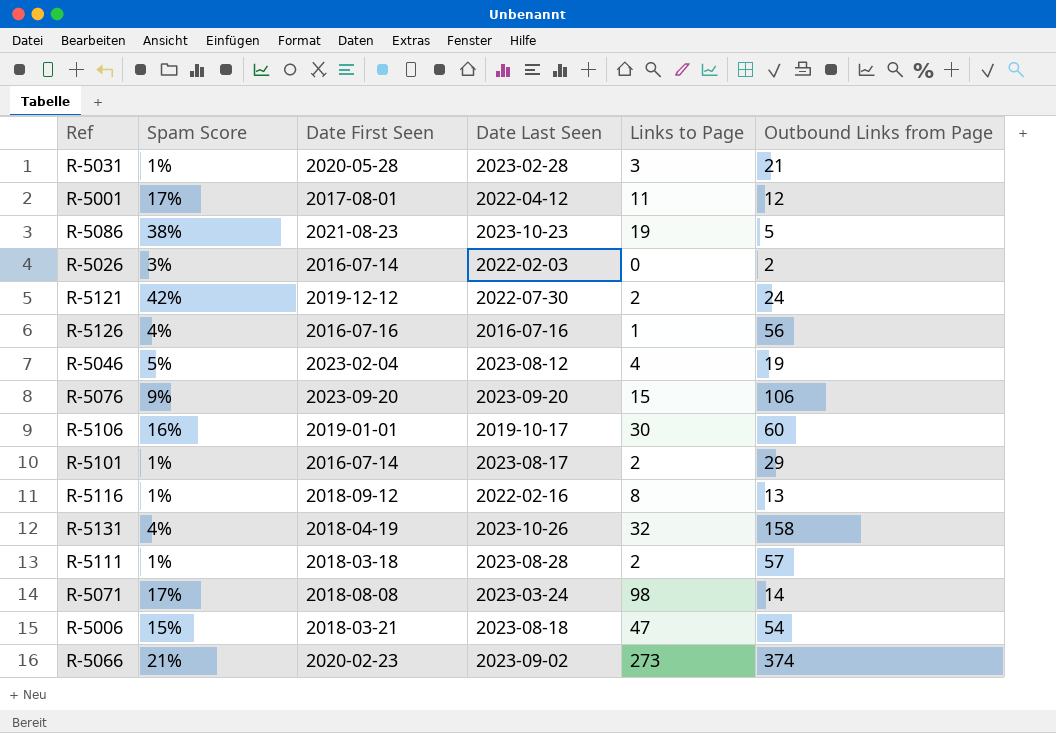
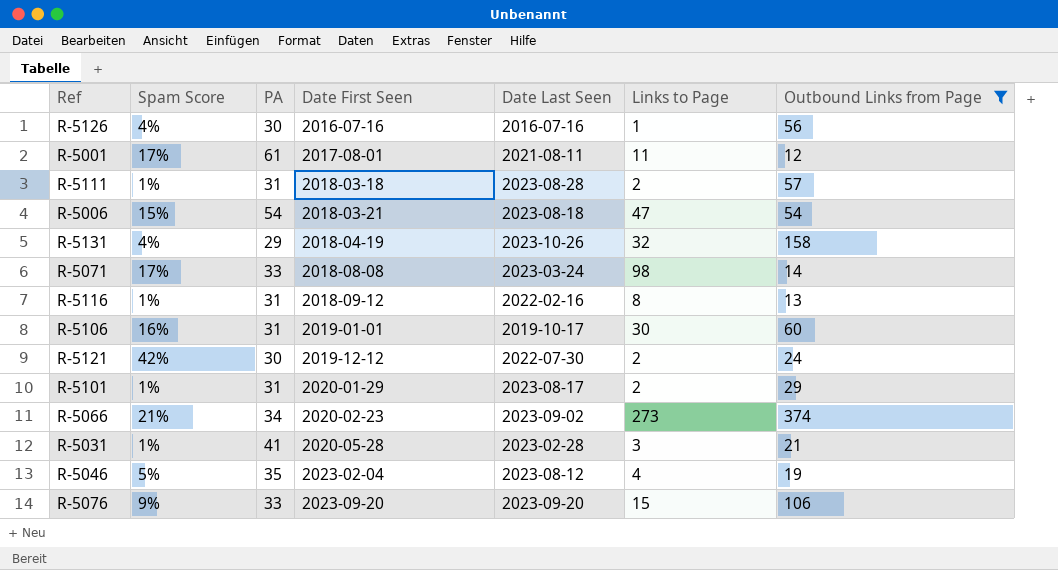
filter: none -> Outbound Links from Page >= 12
row order: none -> Date First Seen ascending
column PA | position: none -> 3
R-5001 | Date Last Seen: 2022-04-12 -> 2021-08-11
R-5101 | Date First Seen: 2016-07-14 -> 2020-01-29

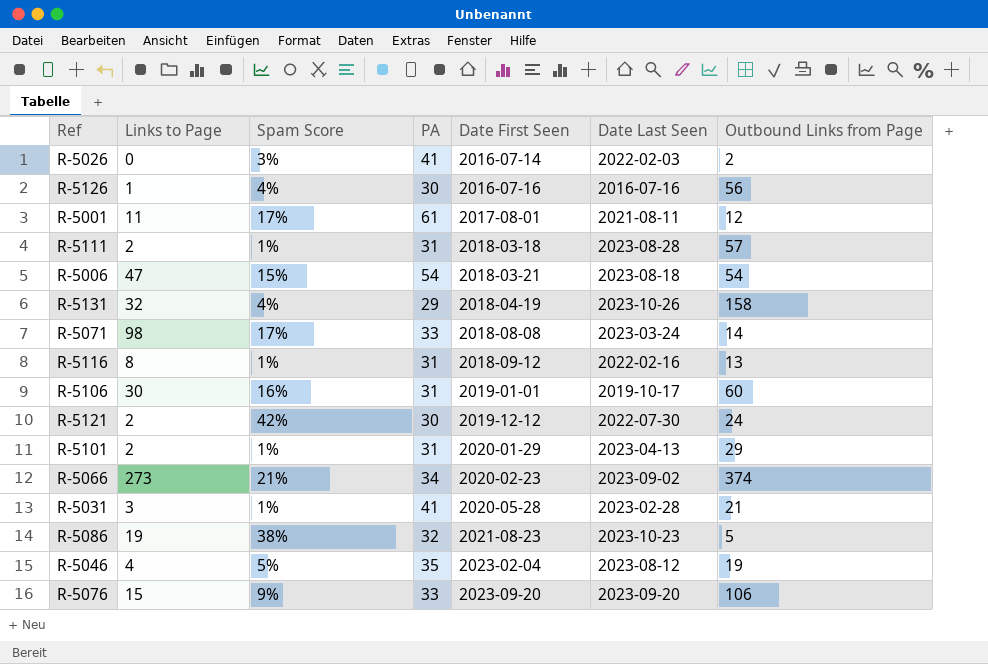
filter: Outbound Links from Page >= 12 -> none
column Links to Page | position: 6 -> 2
R-5101 | Date Last Seen: 2023-08-17 -> 2023-04-13

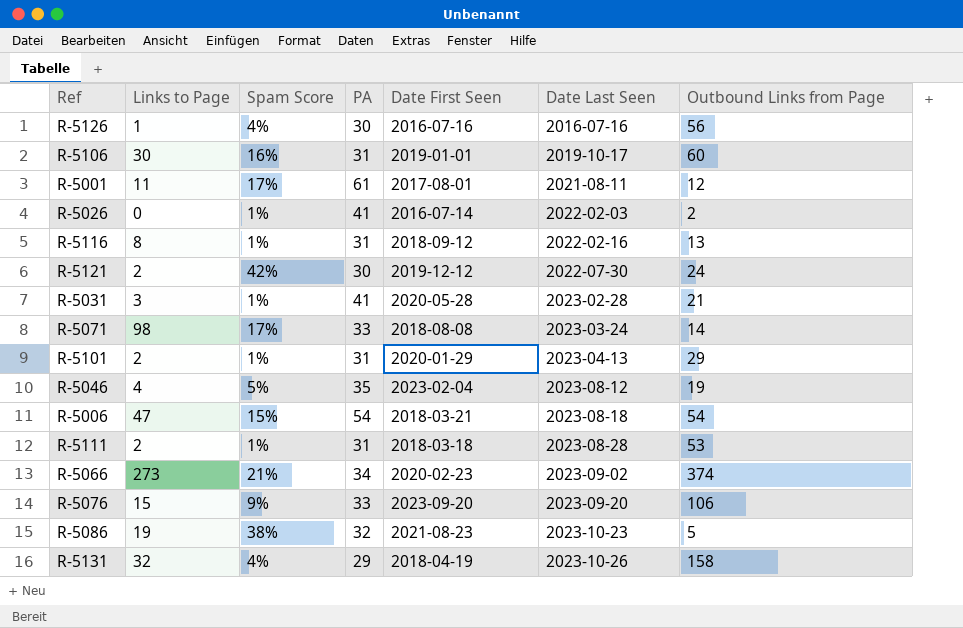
row order: Date First Seen ascending -> Date Last Seen ascending
R-5026 | Spam Score: 3% -> 1%
R-5111 | Outbound Links from Page: 57 -> 53

